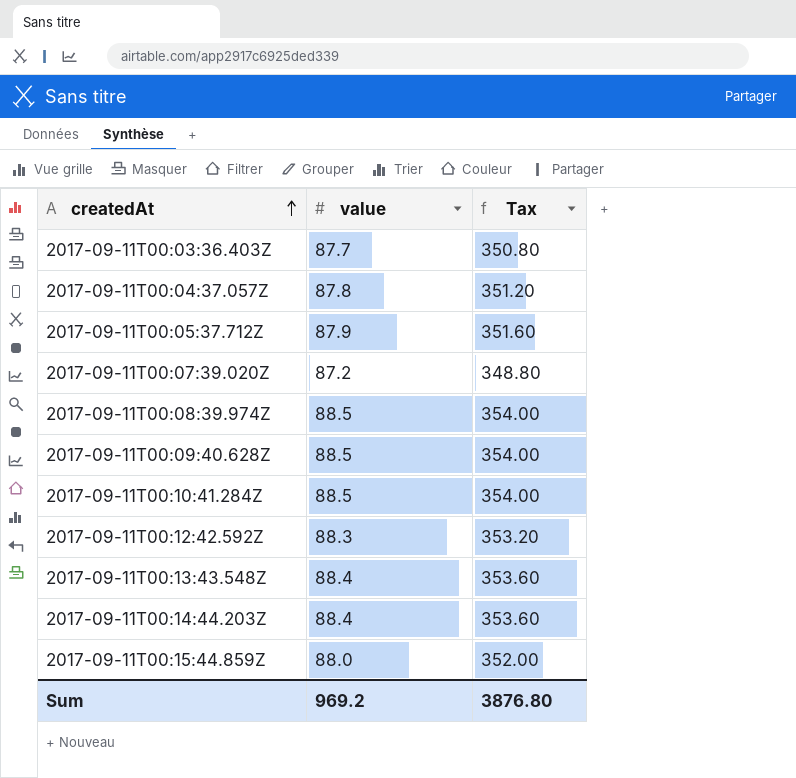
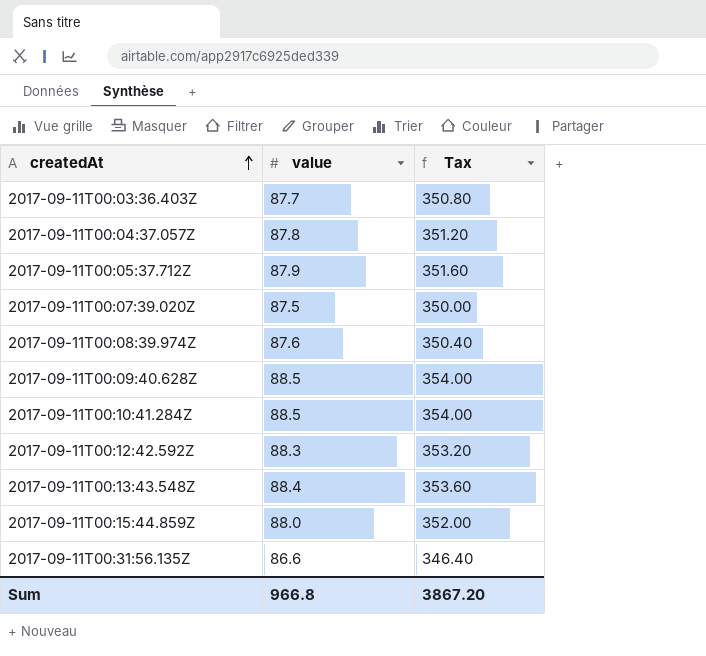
row 2017-09-11T00:14:44.203Z: 88.4 | 353.60 -> none
2017-09-11T00:07:39.020Z | value: 87.2 -> 87.5
2017-09-11T00:07:39.020Z | Tax: 348.80 -> 350.00
2017-09-11T00:08:39.974Z | value: 88.5 -> 87.6
2017-09-11T00:08:39.974Z | Tax: 354.00 -> 350.40
row 2017-09-11T00:31:56.135Z: none -> 86.6 | 346.40
Sum | value: 969.2 -> 966.8
Sum | Tax: 3876.80 -> 3867.20

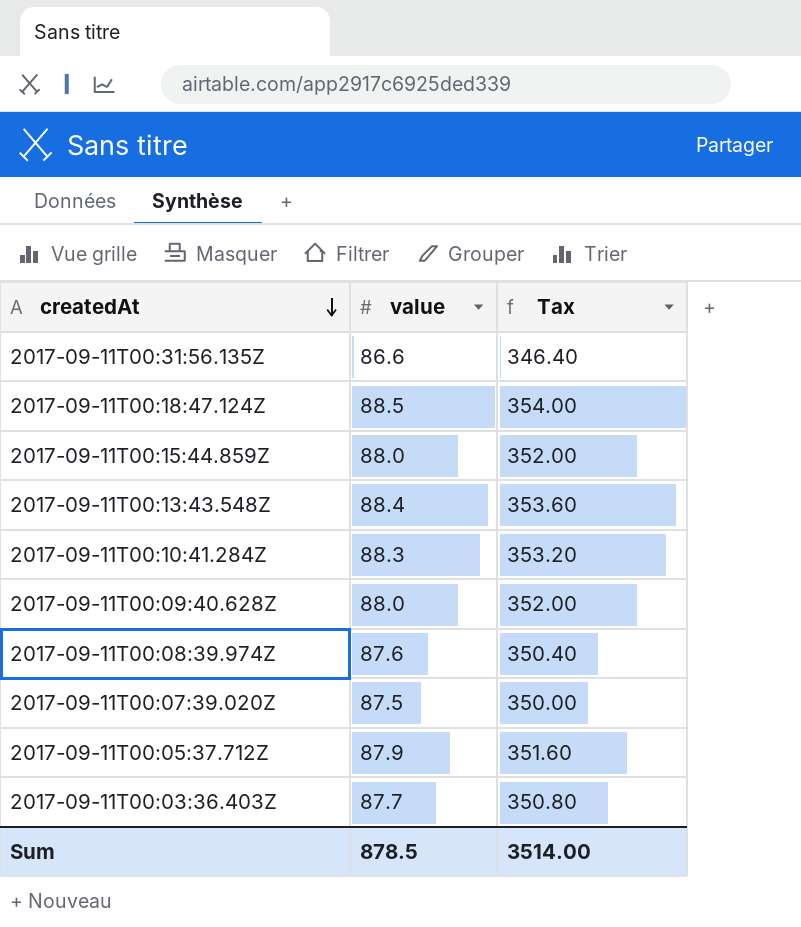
row order: createdAt ascending -> createdAt descending
row 2017-09-11T00:04:37.057Z: 87.8 | 351.20 -> none
row 2017-09-11T00:12:42.592Z: 88.3 | 353.20 -> none
row 2017-09-11T00:18:47.124Z: none -> 88.5 | 354.00
2017-09-11T00:10:41.284Z | value: 88.5 -> 88.3
2017-09-11T00:10:41.284Z | Tax: 354.00 -> 353.20
2017-09-11T00:09:40.628Z | value: 88.5 -> 88.0
2017-09-11T00:09:40.628Z | Tax: 354.00 -> 352.00
Sum | value: 966.8 -> 878.5
Sum | Tax: 3867.20 -> 3514.00

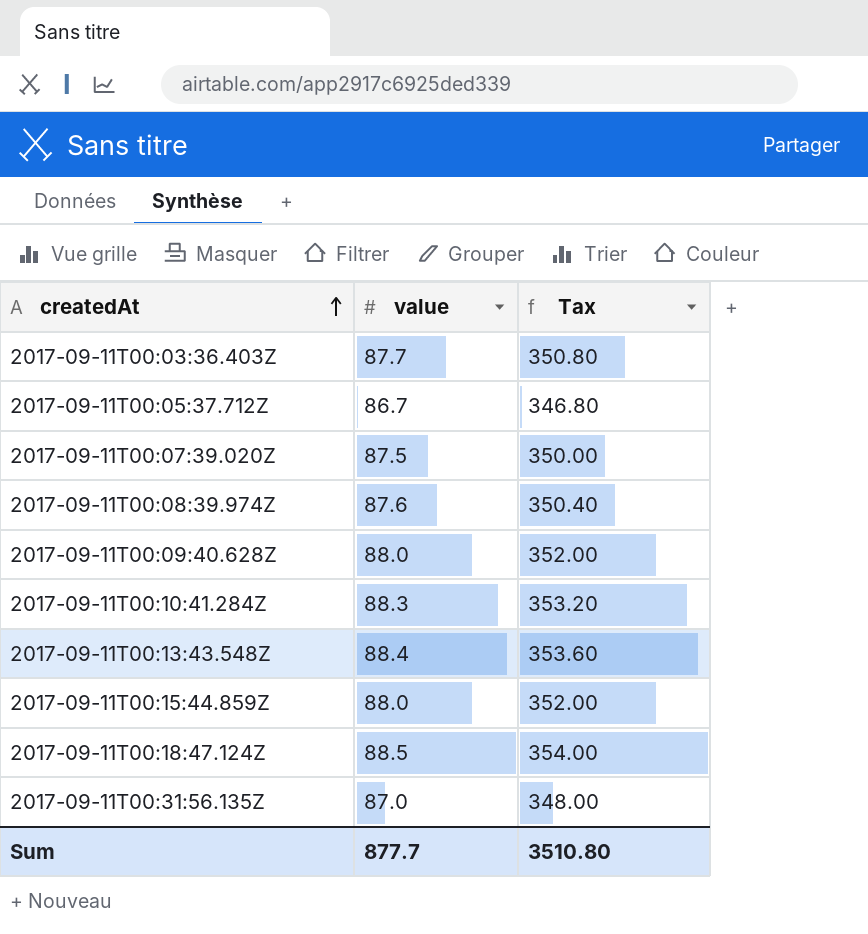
row order: createdAt descending -> createdAt ascending
2017-09-11T00:05:37.712Z | value: 87.9 -> 86.7
2017-09-11T00:05:37.712Z | Tax: 351.60 -> 346.80
2017-09-11T00:31:56.135Z | value: 86.6 -> 87.0
2017-09-11T00:31:56.135Z | Tax: 346.40 -> 348.00
Sum | value: 878.5 -> 877.7
Sum | Tax: 3514.00 -> 3510.80

